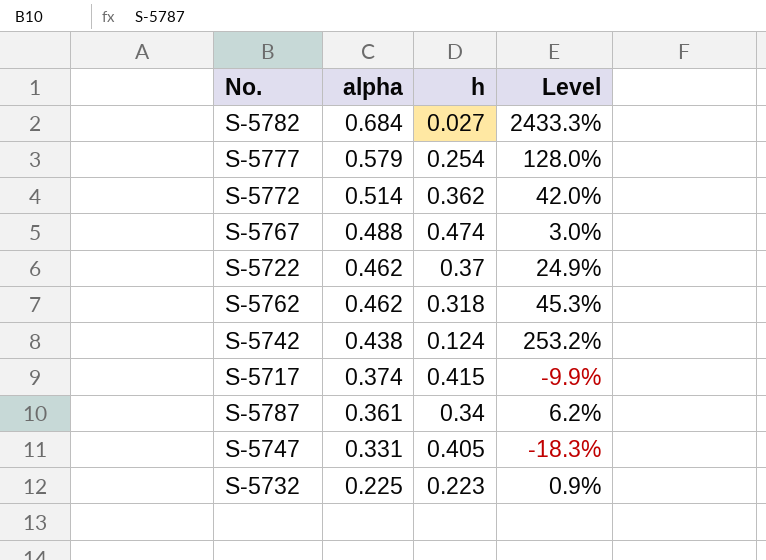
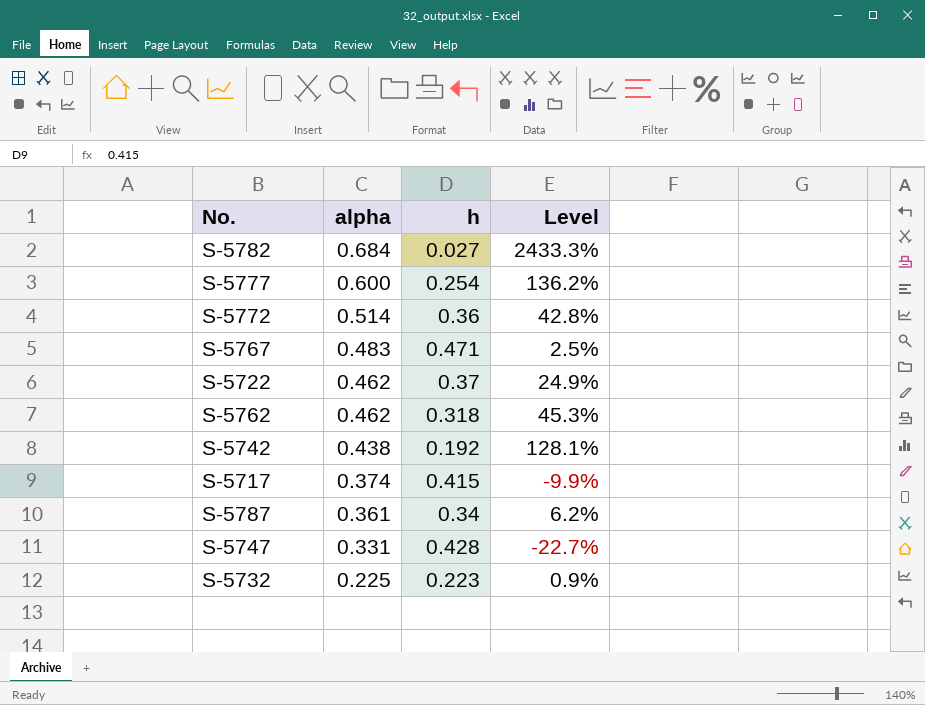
S-5777 | alpha: 0.579 -> 0.600
S-5777 | Level: 128.0% -> 136.2%
S-5772 | h: 0.362 -> 0.36
S-5772 | Level: 42.0% -> 42.8%
S-5767 | alpha: 0.488 -> 0.483
S-5767 | h: 0.474 -> 0.471
S-5767 | Level: 3.0% -> 2.5%
S-5742 | h: 0.124 -> 0.192
S-5742 | Level: 253.2% -> 128.1%
S-5747 | h: 0.405 -> 0.428
S-5747 | Level: -18.3% -> -22.7%

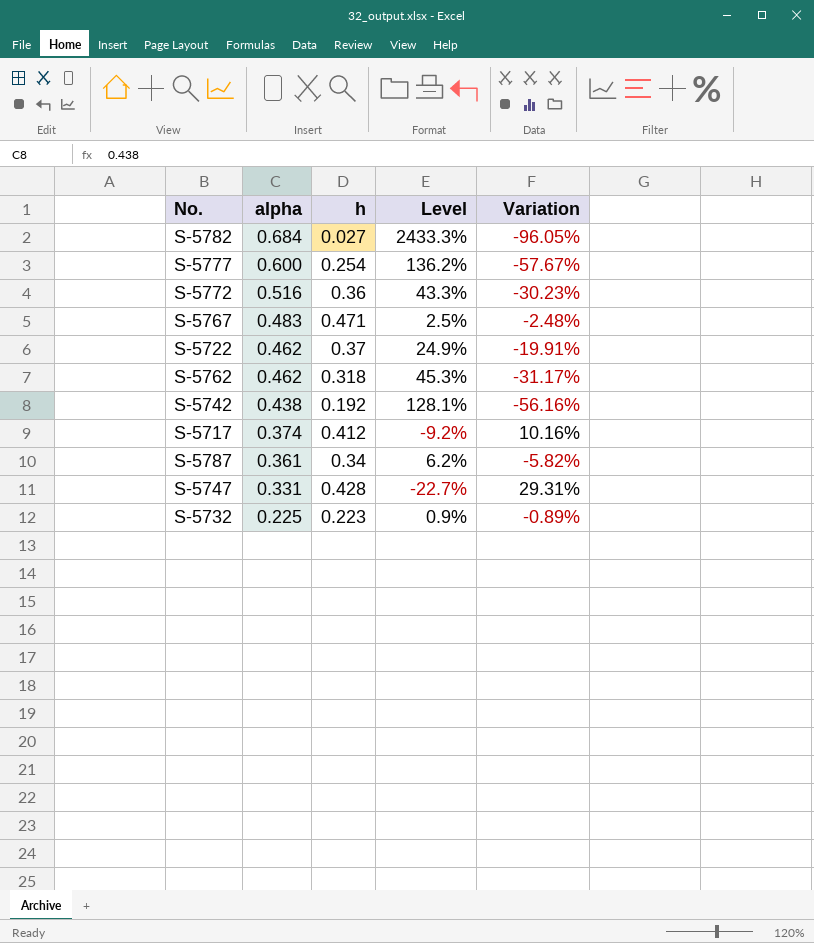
column Variation | formula: none -> ([h] - [alpha]) / [alpha]
S-5772 | alpha: 0.514 -> 0.516
S-5772 | Level: 42.8% -> 43.3%
S-5717 | h: 0.415 -> 0.412
S-5717 | Level: -9.9% -> -9.2%

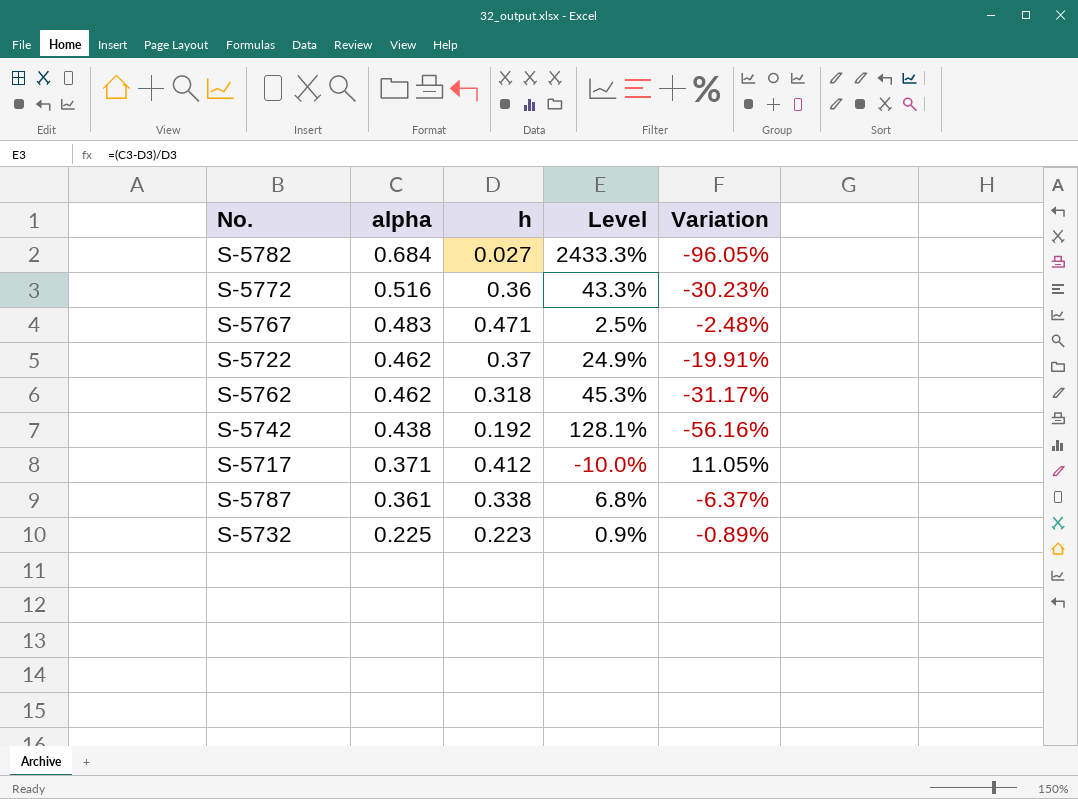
row S-5777: 0.600 | 0.254 | 136.2% | -57.67% -> none
row S-5747: 0.331 | 0.428 | -22.7% | 29.31% -> none
S-5717 | alpha: 0.374 -> 0.371
S-5717 | Level: -9.2% -> -10.0%
S-5717 | Variation: 10.16% -> 11.05%
S-5787 | h: 0.34 -> 0.338
S-5787 | Level: 6.2% -> 6.8%
S-5787 | Variation: -5.82% -> -6.37%

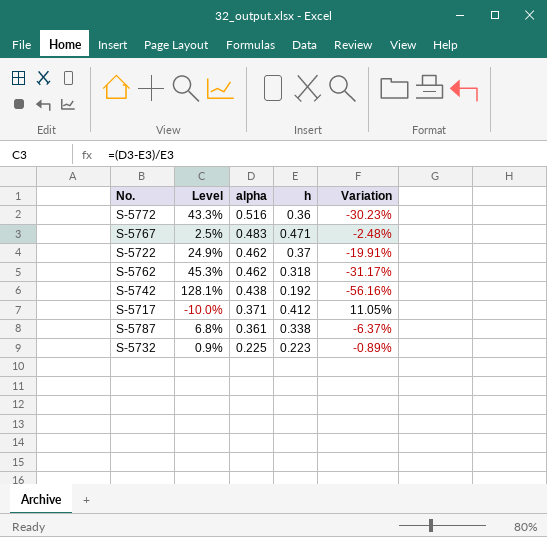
column Level | position: 4 -> 2
row S-5782: 0.684 | 0.027 | 2433.3% | -96.05% -> none

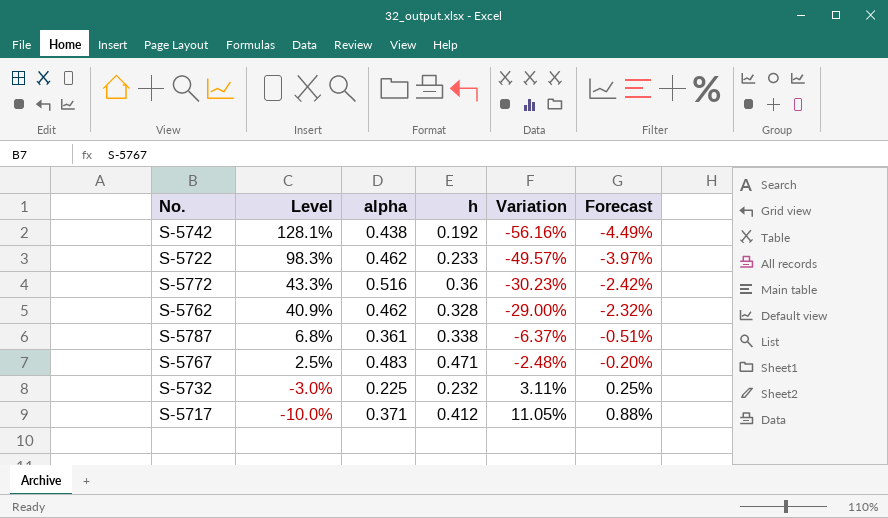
row order: alpha descending -> Level descending
column Forecast | formula: none -> [Variation] * 0.08
S-5722 | Level: 24.9% -> 98.3%
S-5722 | h: 0.37 -> 0.233
S-5722 | Variation: -19.91% -> -49.57%
S-5762 | Level: 45.3% -> 40.9%
S-5762 | h: 0.318 -> 0.328
S-5762 | Variation: -31.17% -> -29.00%
S-5732 | Level: 0.9% -> -3.0%
S-5732 | h: 0.223 -> 0.232
S-5732 | Variation: -0.89% -> 3.11%

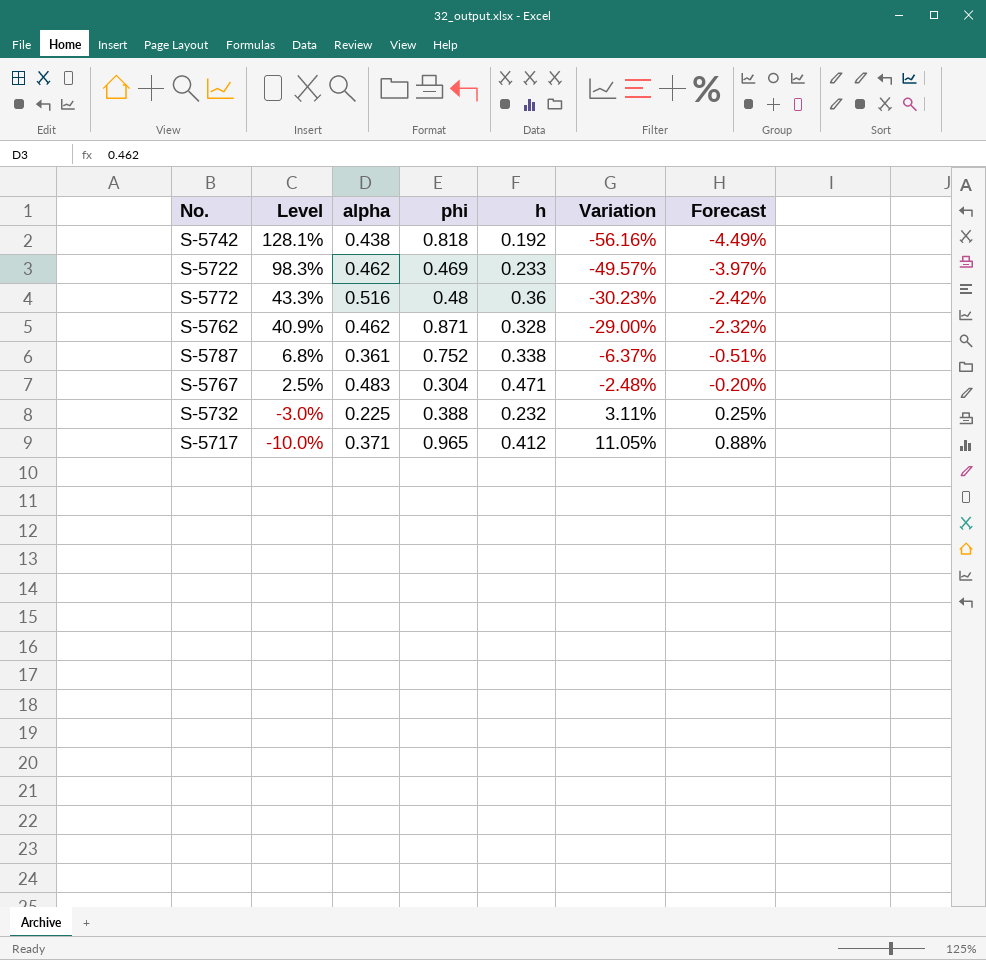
column phi | position: none -> 4

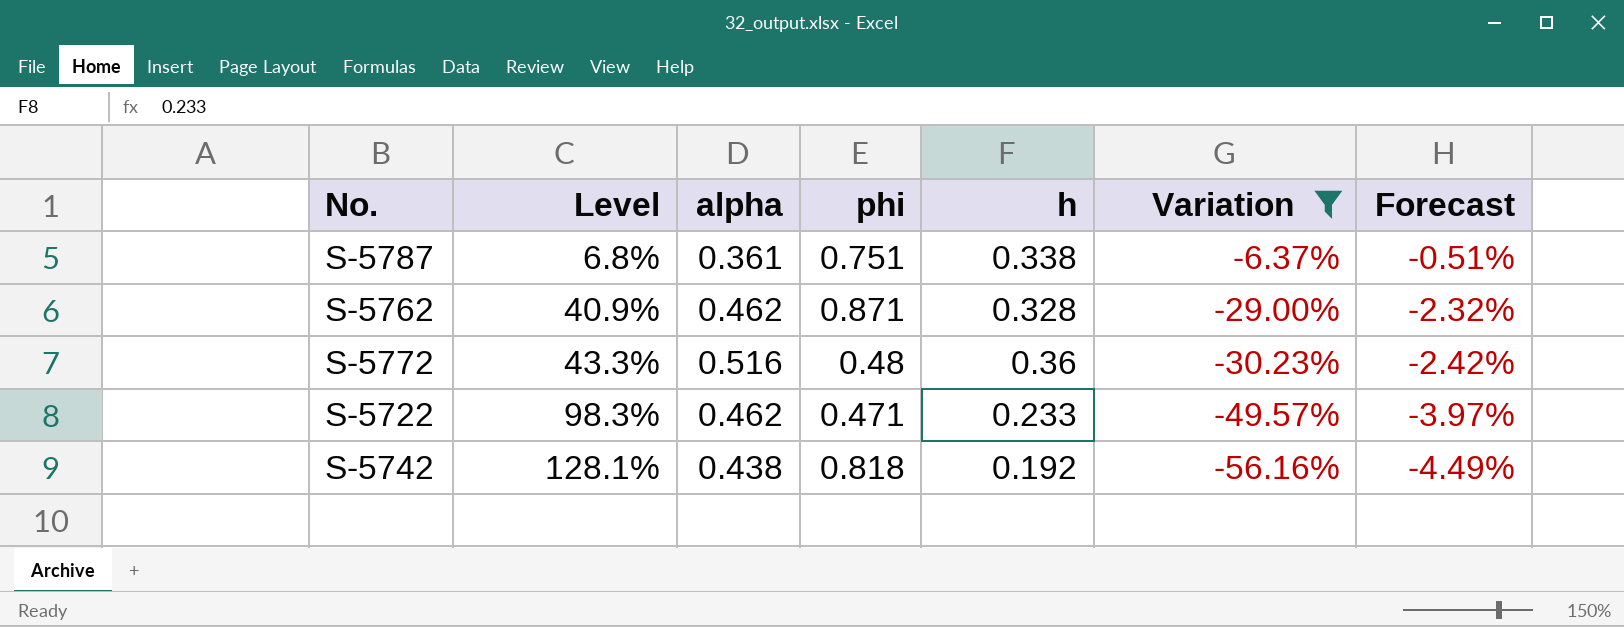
filter: none -> Variation <= -6.37%
row order: Level descending -> Level ascending
S-5787 | phi: 0.752 -> 0.751
S-5722 | phi: 0.469 -> 0.471

